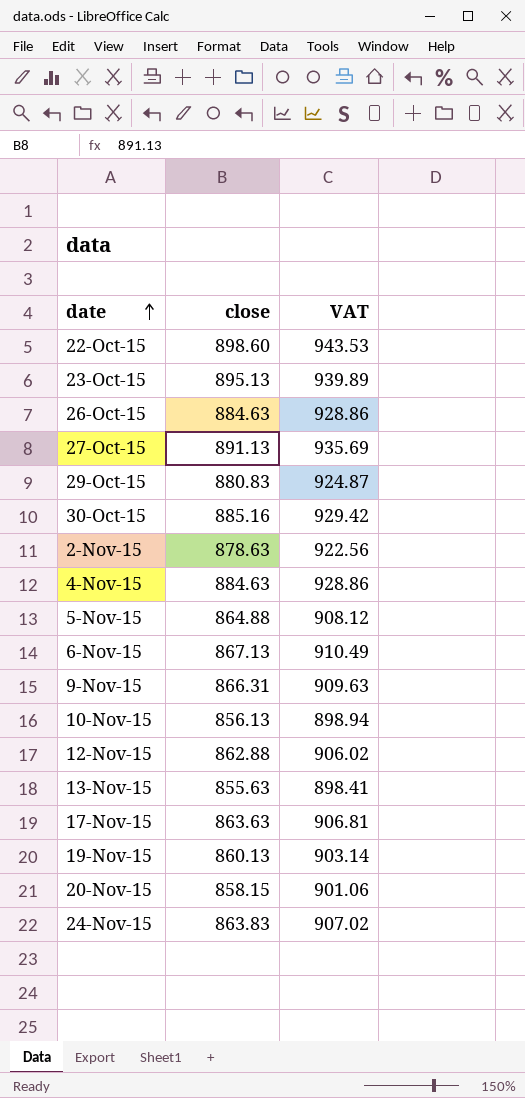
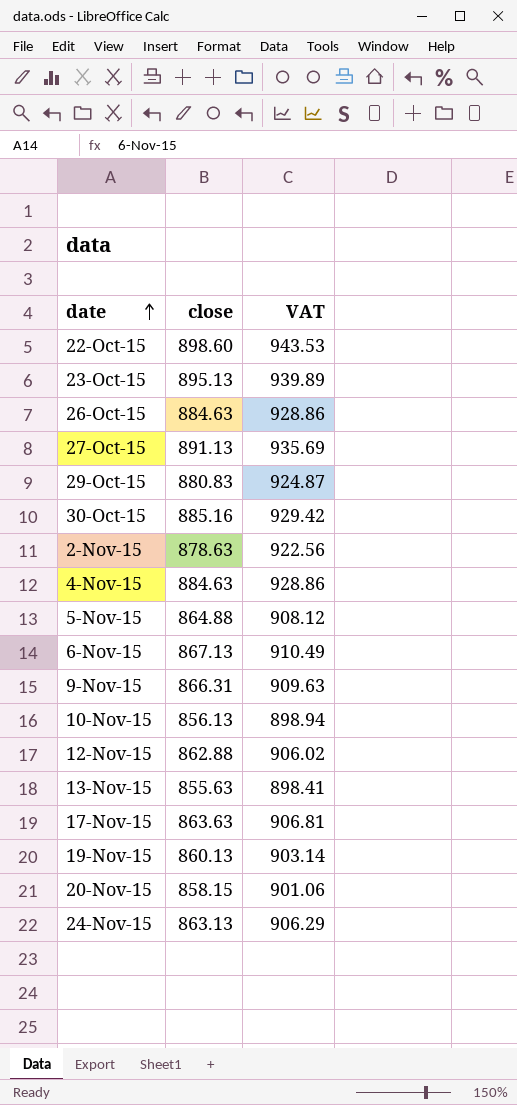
24-Nov-15 | close: 863.83 -> 863.13
24-Nov-15 | VAT: 907.02 -> 906.29

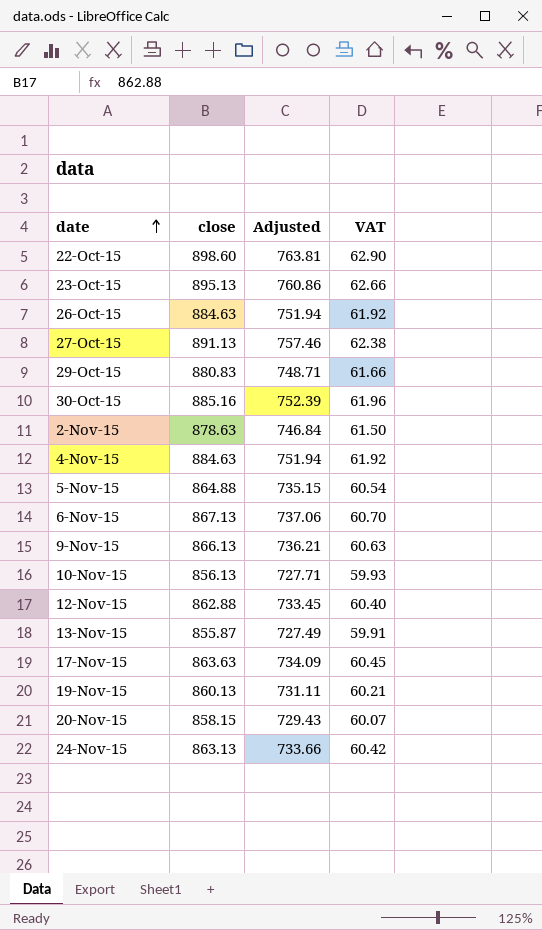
column Adjusted | formula: none -> [close] * 0.85
column VAT | formula: [close] * 1.05 -> [close] * 0.07
9-Nov-15 | close: 866.31 -> 866.13
13-Nov-15 | close: 855.63 -> 855.87

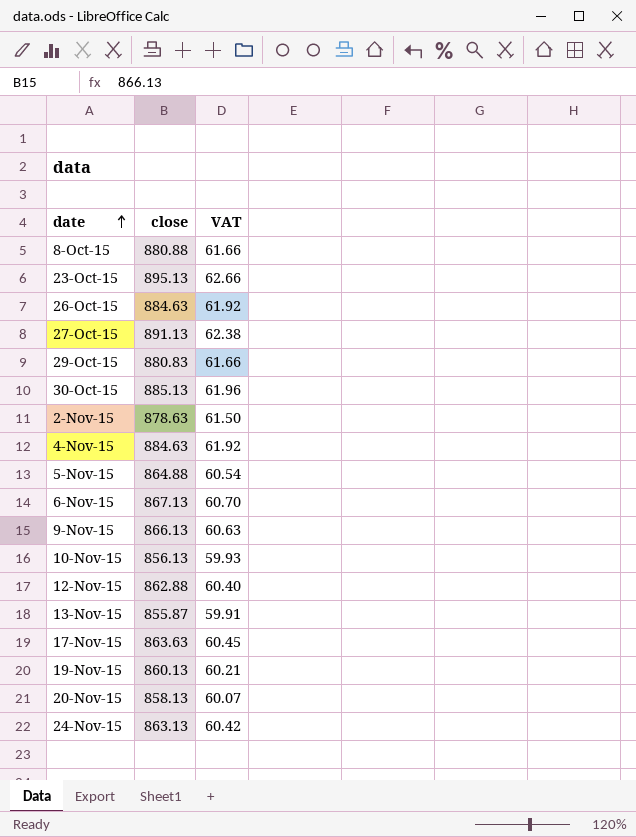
column Adjusted | formula: [close] * 0.85 -> none
row 22-Oct-15: 898.60 | 763.81 | 62.90 -> none
row 8-Oct-15: none -> 880.88 | 61.66
30-Oct-15 | close: 885.16 -> 885.13
20-Nov-15 | close: 858.15 -> 858.13

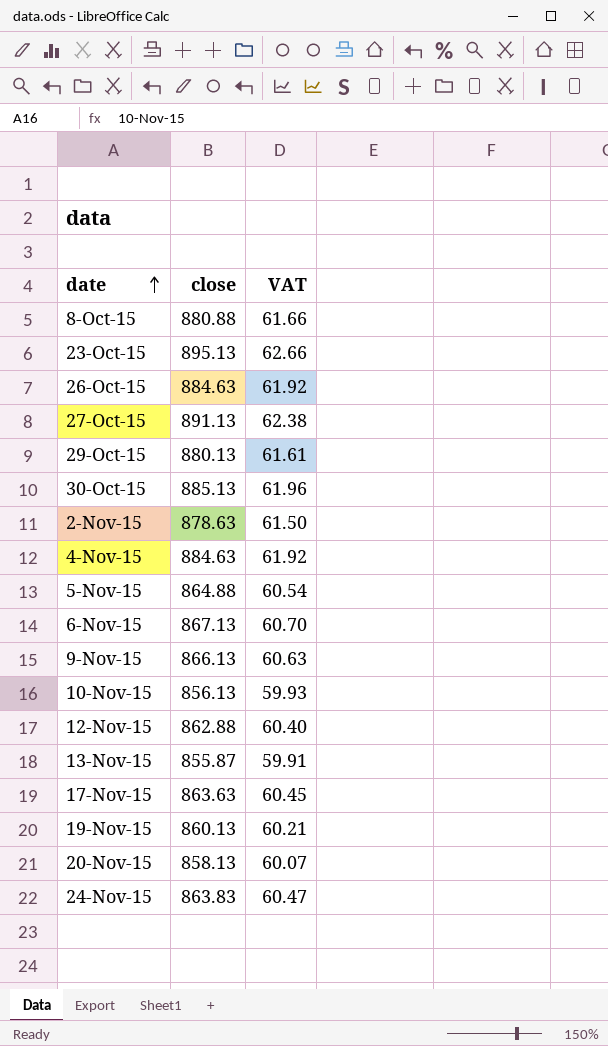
29-Oct-15 | close: 880.83 -> 880.13
29-Oct-15 | VAT: 61.66 -> 61.61
24-Nov-15 | close: 863.13 -> 863.83
24-Nov-15 | VAT: 60.42 -> 60.47

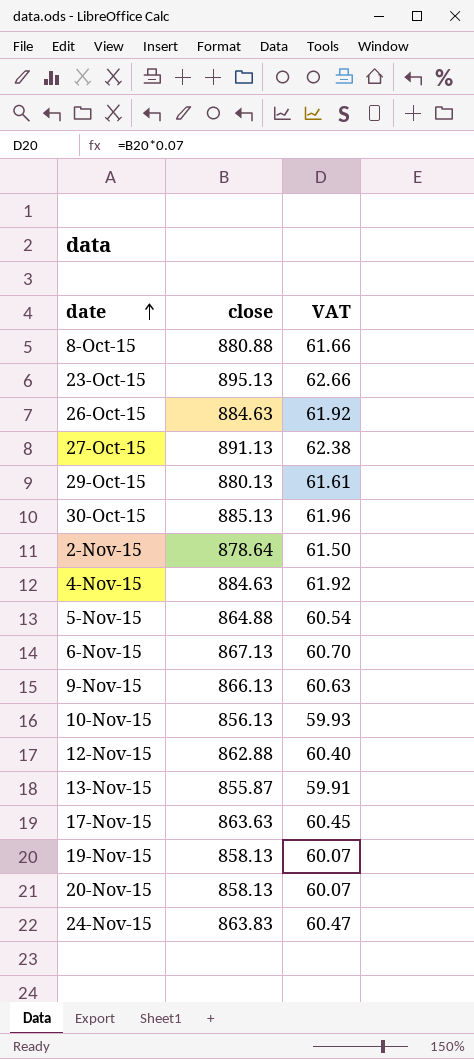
2-Nov-15 | close: 878.63 -> 878.64
19-Nov-15 | close: 860.13 -> 858.13
19-Nov-15 | VAT: 60.21 -> 60.07

